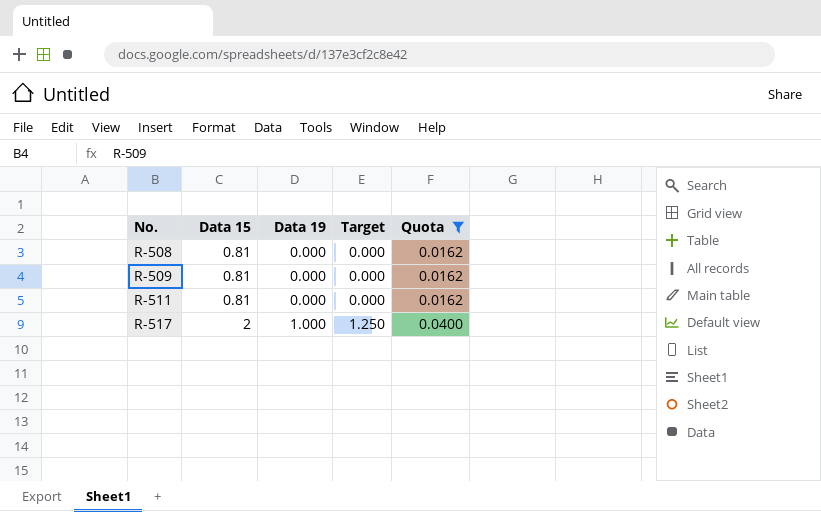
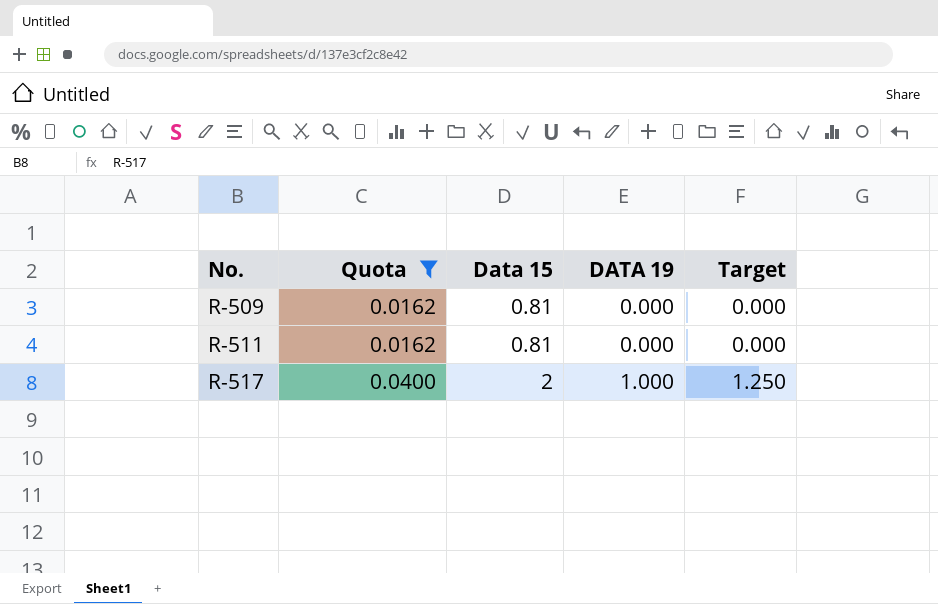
column Quota | position: 5 -> 2
column name: Data 19 -> DATA 19
row R-508: 0.81 | 0.000 | 0.000 | 0.0162 -> none

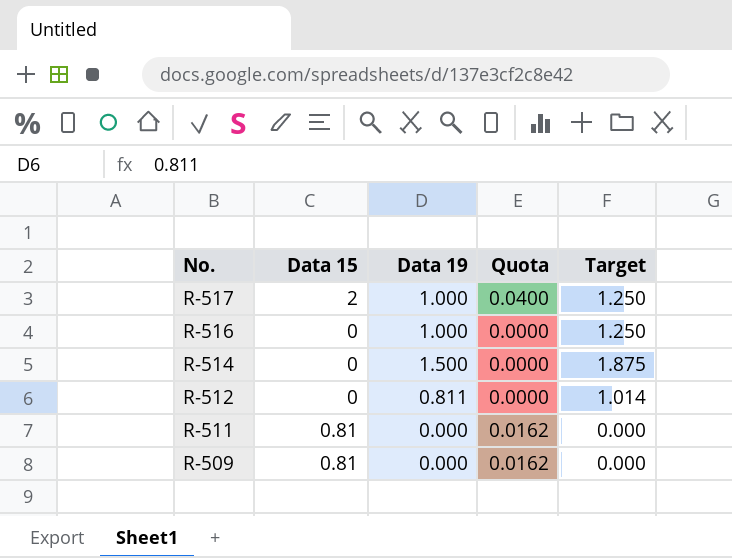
filter: Quota != 0.0000 -> none
row order: No. ascending -> No. descending
column name: DATA 19 -> Data 19
column Quota | position: 2 -> 4

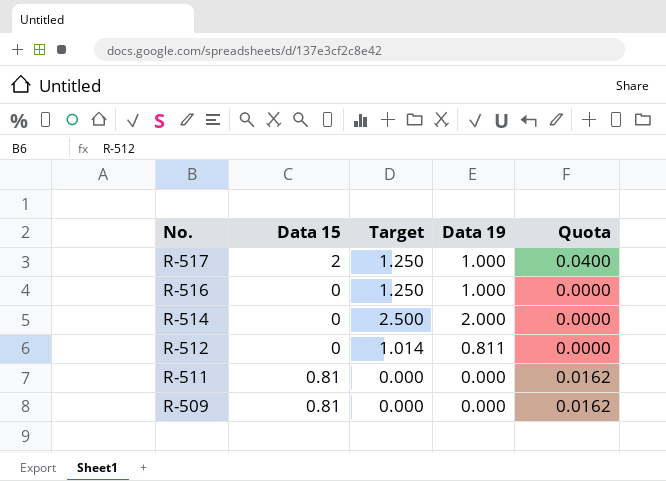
column Target | position: 5 -> 3
R-514 | Target: 1.875 -> 2.500
R-514 | Data 19: 1.500 -> 2.000

